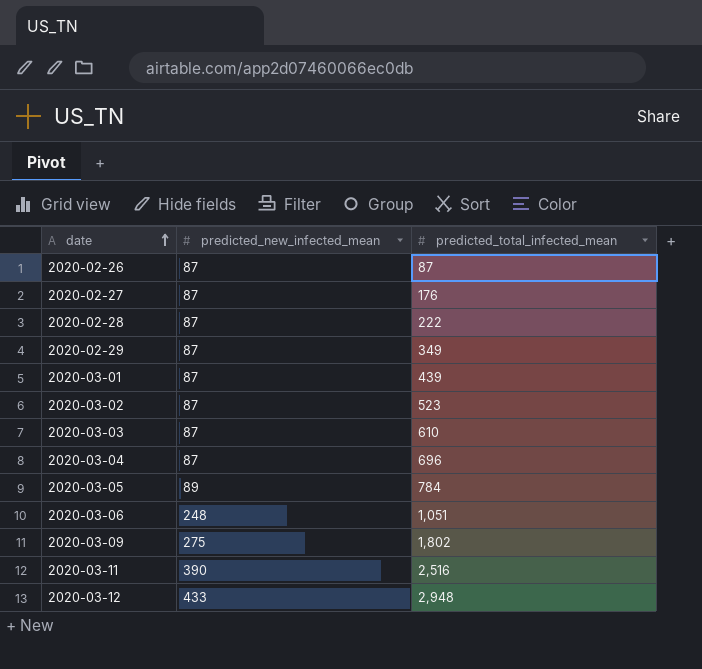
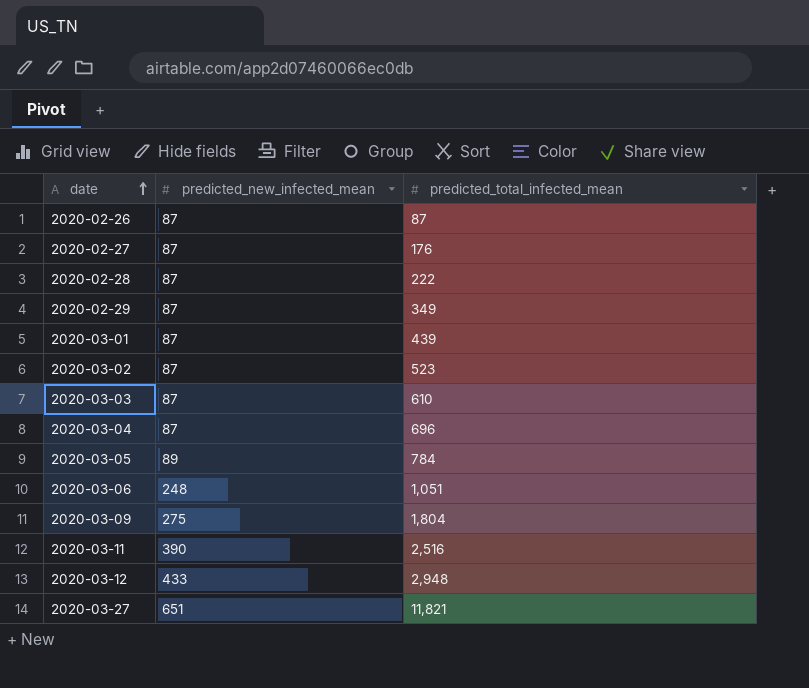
2020-03-09 | predicted_total_infected_mean: 1,802 -> 1,804
row 2020-03-27: none -> 651 | 11,821

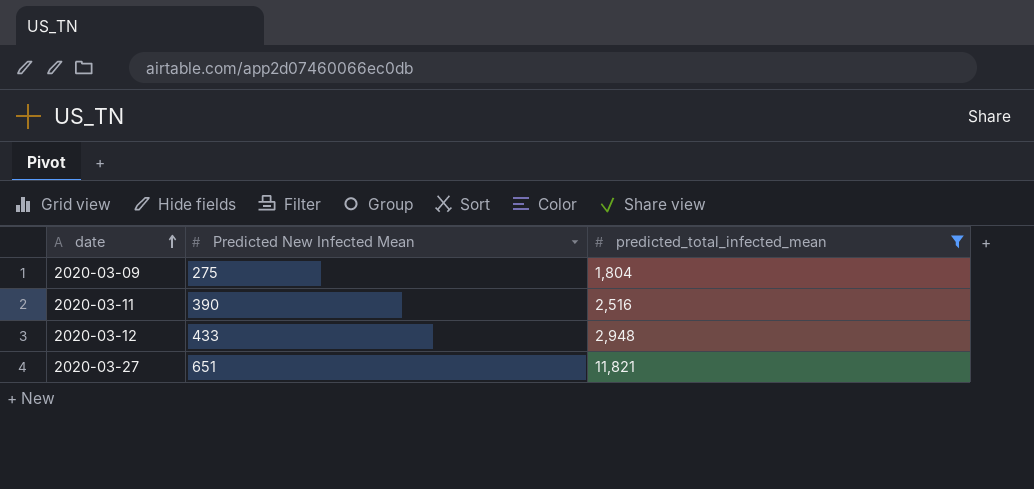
filter: none -> predicted_total_infected_mean >= 1,804
column name: predicted_new_infected_mean -> Predicted New Infected Mean

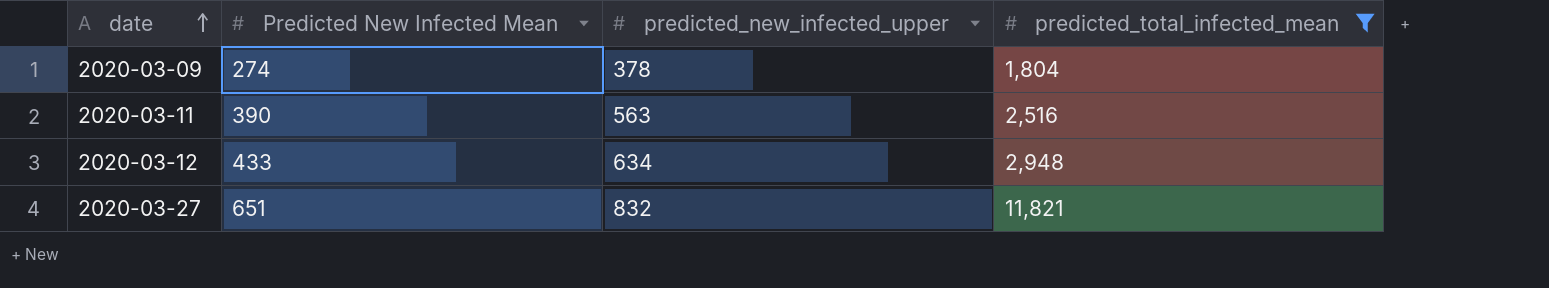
column predicted_new_infected_upper | position: none -> 3
2020-03-09 | Predicted New Infected Mean: 275 -> 274

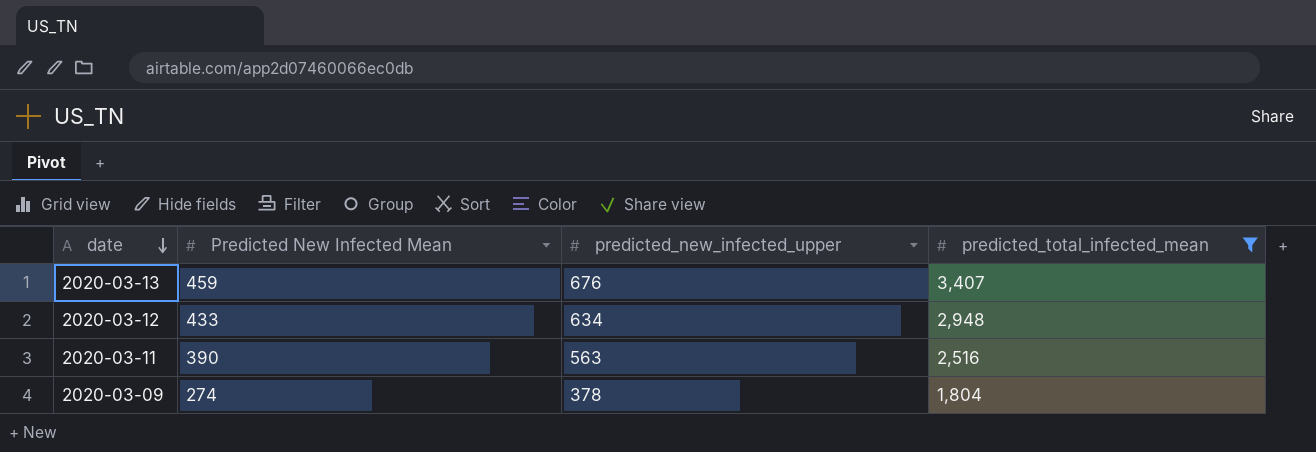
row order: date ascending -> date descending
row 2020-03-27: 651 | 832 | 11,821 -> none
row 2020-03-13: none -> 459 | 676 | 3,407

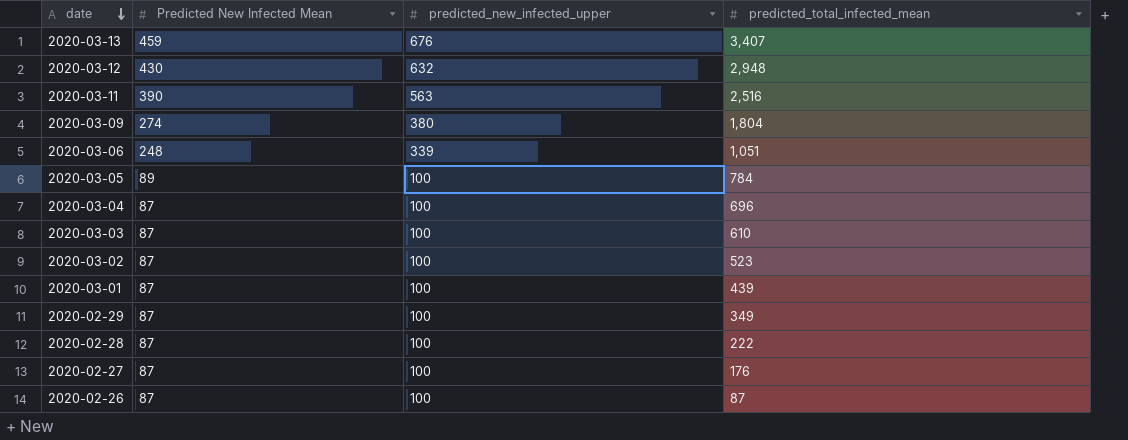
filter: predicted_total_infected_mean >= 1,804 -> none
2020-03-12 | Predicted New Infected Mean: 433 -> 430
2020-03-12 | predicted_new_infected_upper: 634 -> 632
2020-03-09 | predicted_new_infected_upper: 378 -> 380

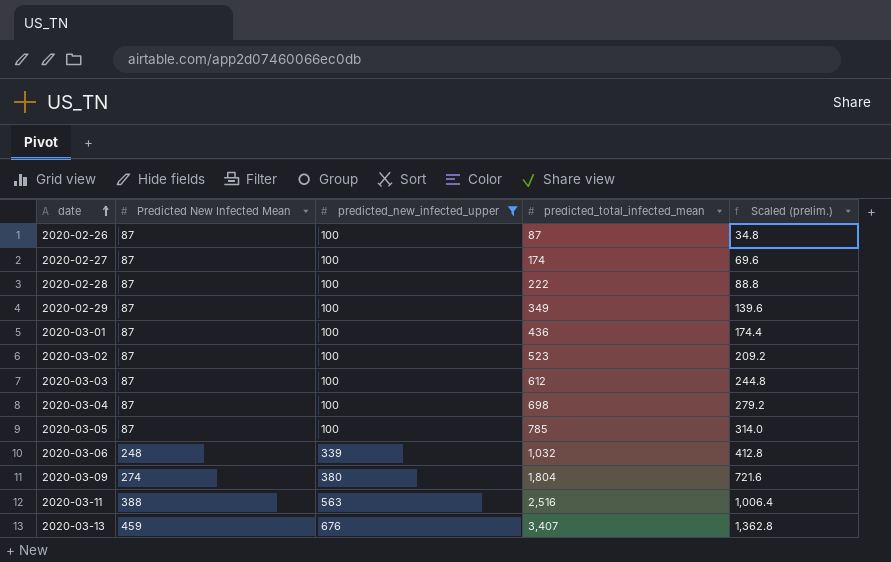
filter: none -> predicted_new_infected_upper != 632
row order: date descending -> date ascending
column Scaled (prelim.) | formula: none -> [predicted_total_infected_mean] * 0.4
2020-02-27 | predicted_total_infected_mean: 176 -> 174
2020-03-01 | predicted_total_infected_mean: 439 -> 436
2020-03-03 | predicted_total_infected_mean: 610 -> 612
2020-03-04 | predicted_total_infected_mean: 696 -> 698
2020-03-05 | Predicted New Infected Mean: 89 -> 87
2020-03-05 | predicted_total_infected_mean: 784 -> 785
2020-03-06 | predicted_total_infected_mean: 1,051 -> 1,032
2020-03-11 | Predicted New Infected Mean: 390 -> 388

